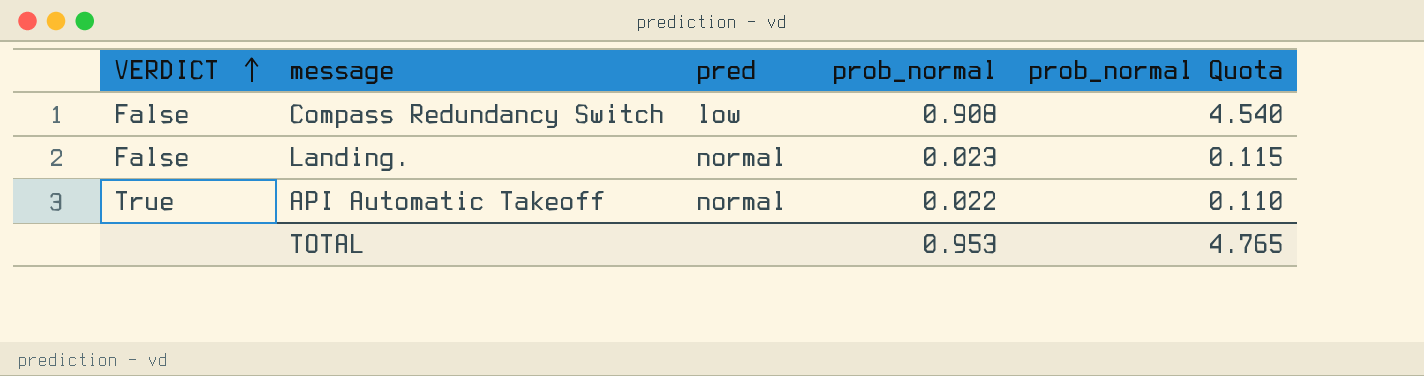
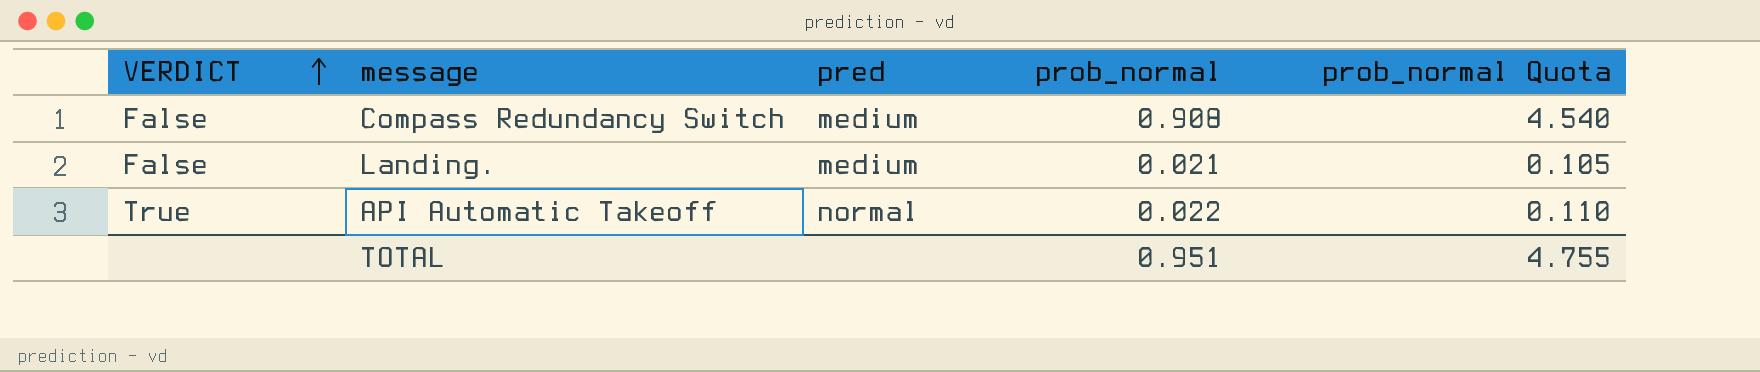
Compass Redundancy Switch | pred: low -> medium
Landing. | pred: normal -> medium
Landing. | prob_normal: 0.023 -> 0.021
Landing. | prob_normal Quota: 0.115 -> 0.105
TOTAL | prob_normal: 0.953 -> 0.951
TOTAL | prob_normal Quota: 4.765 -> 4.755

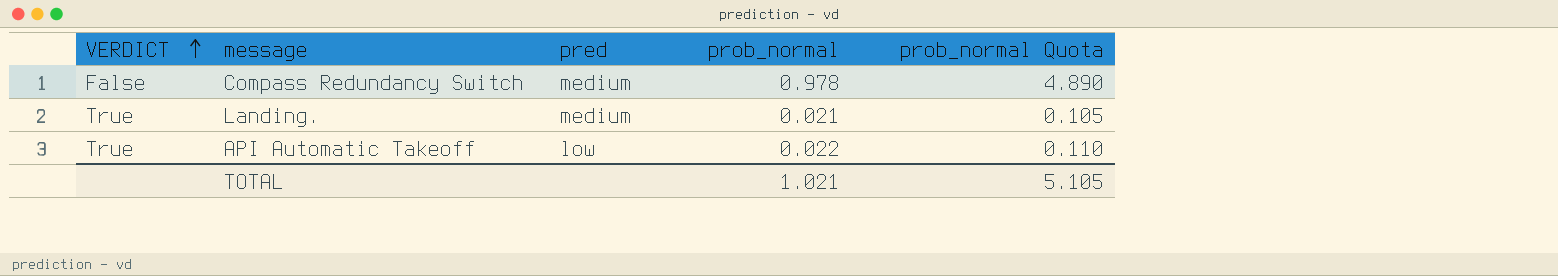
Compass Redundancy Switch | prob_normal: 0.908 -> 0.978
Compass Redundancy Switch | prob_normal Quota: 4.540 -> 4.890
Landing. | VERDICT: False -> True
API Automatic Takeoff | pred: normal -> low
TOTAL | prob_normal: 0.951 -> 1.021
TOTAL | prob_normal Quota: 4.755 -> 5.105

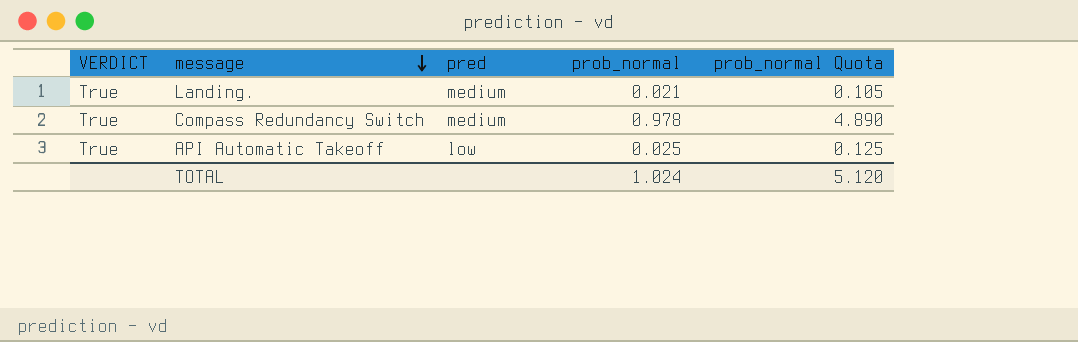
row order: VERDICT ascending -> message descending
Compass Redundancy Switch | VERDICT: False -> True
API Automatic Takeoff | prob_normal: 0.022 -> 0.025
API Automatic Takeoff | prob_normal Quota: 0.110 -> 0.125
TOTAL | prob_normal: 1.021 -> 1.024
TOTAL | prob_normal Quota: 5.105 -> 5.120

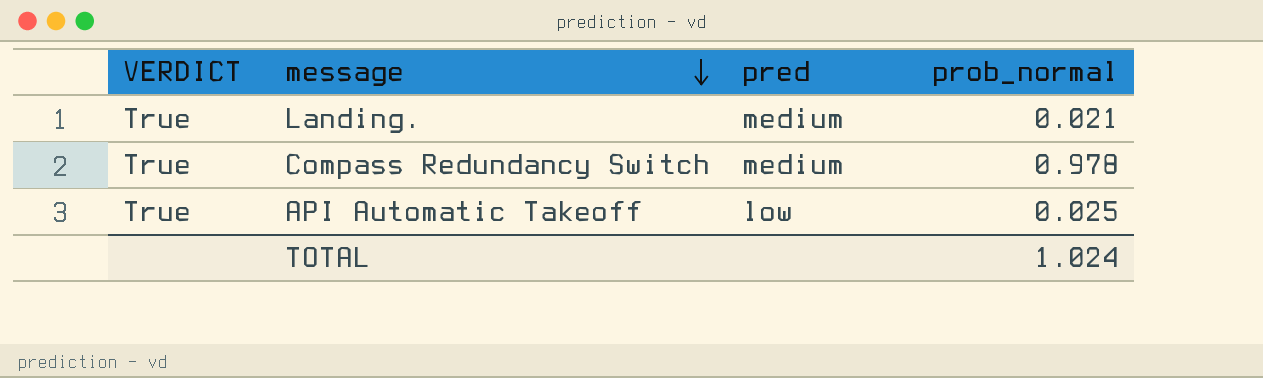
column prob_normal Quota | formula: [prob_normal] * 5 -> none

